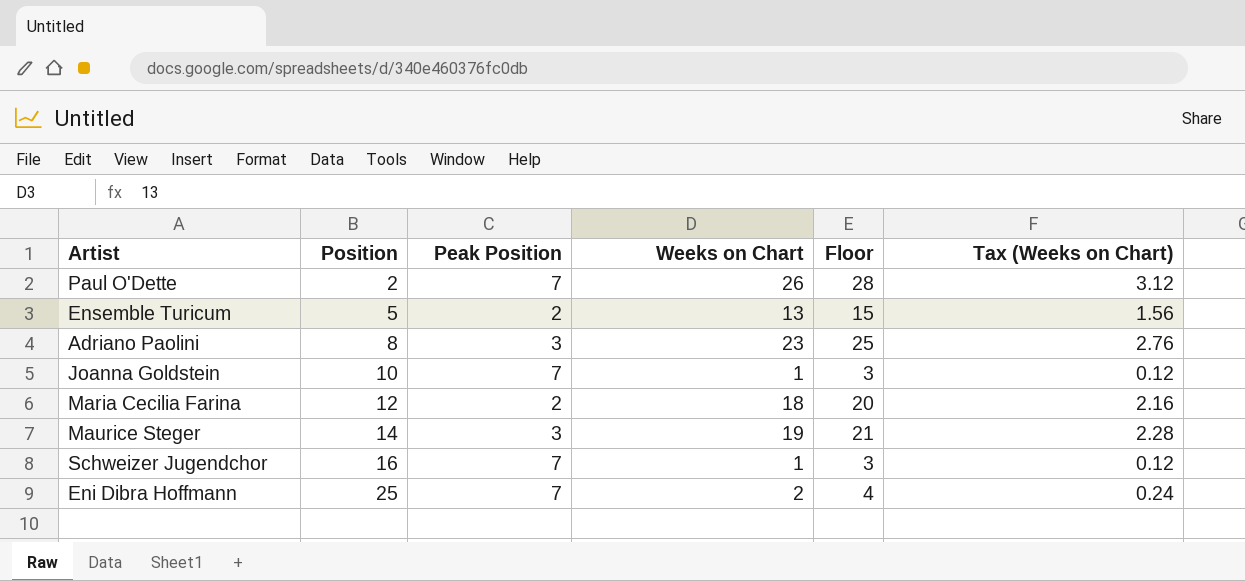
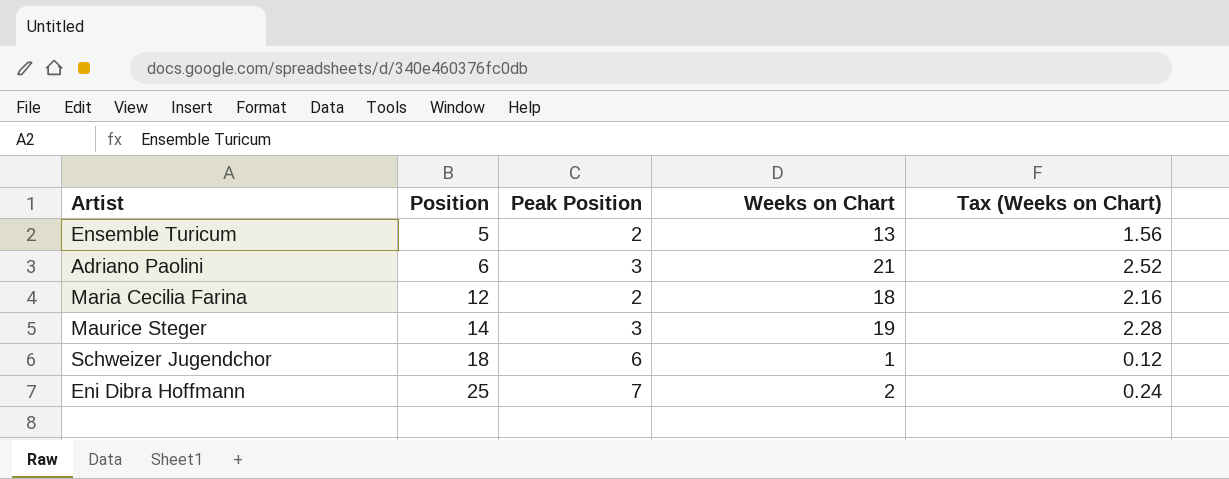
column Floor | formula: [Weeks on Chart] + 2 -> none
row Paul O'Dette: 2 | 7 | 26 | 28 | 3.12 -> none
row Joanna Goldstein: 10 | 7 | 1 | 3 | 0.12 -> none
Adriano Paolini | Position: 8 -> 6
Adriano Paolini | Weeks on Chart: 23 -> 21
Adriano Paolini | Tax (Weeks on Chart): 2.76 -> 2.52
Schweizer Jugendchor | Position: 16 -> 18
Schweizer Jugendchor | Peak Position: 7 -> 6

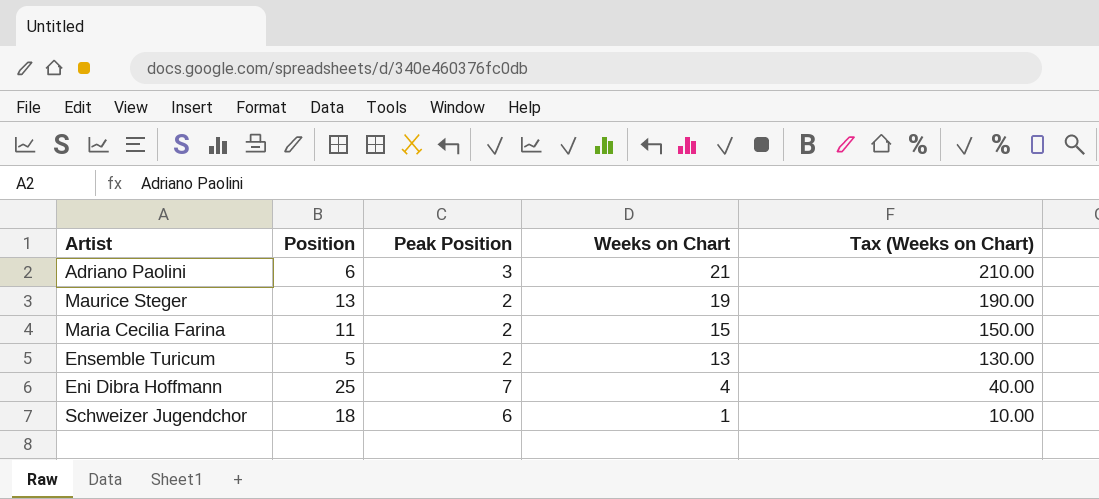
row order: Position ascending -> Weeks on Chart descending
column Tax (Weeks on Chart) | formula: [Weeks on Chart] * 0.12 -> [Weeks on Chart] * 10
Maurice Steger | Position: 14 -> 13
Maurice Steger | Peak Position: 3 -> 2
Maria Cecilia Farina | Position: 12 -> 11
Maria Cecilia Farina | Weeks on Chart: 18 -> 15
Eni Dibra Hoffmann | Weeks on Chart: 2 -> 4

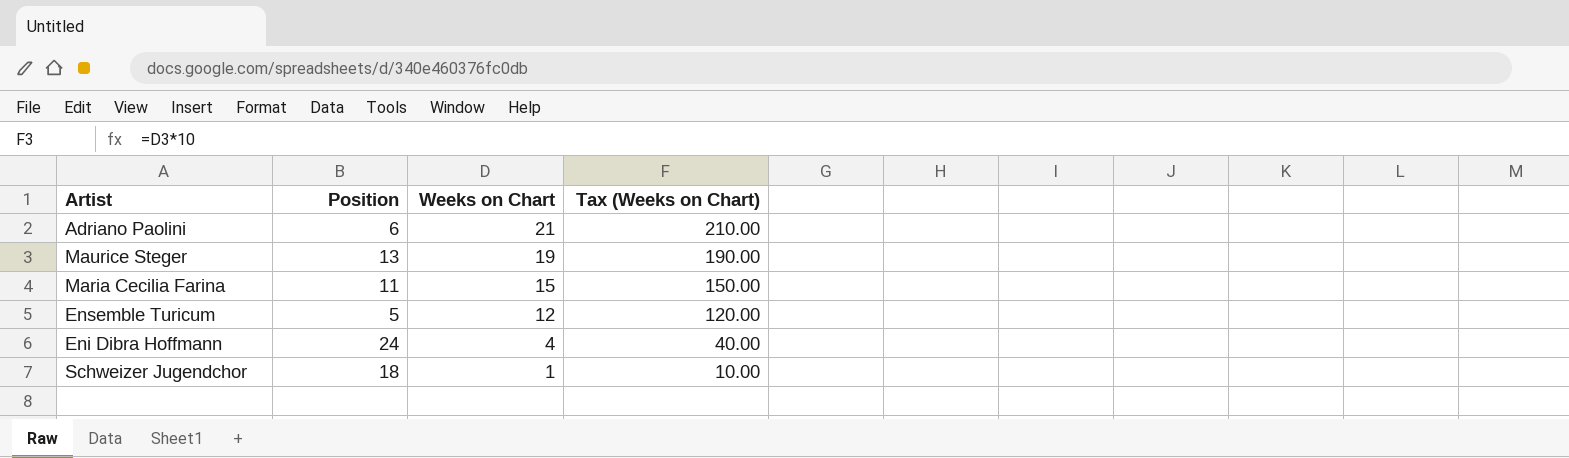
column Peak Position | position: 3 -> none
Ensemble Turicum | Weeks on Chart: 13 -> 12
Ensemble Turicum | Tax (Weeks on Chart): 130.00 -> 120.00
Eni Dibra Hoffmann | Position: 25 -> 24

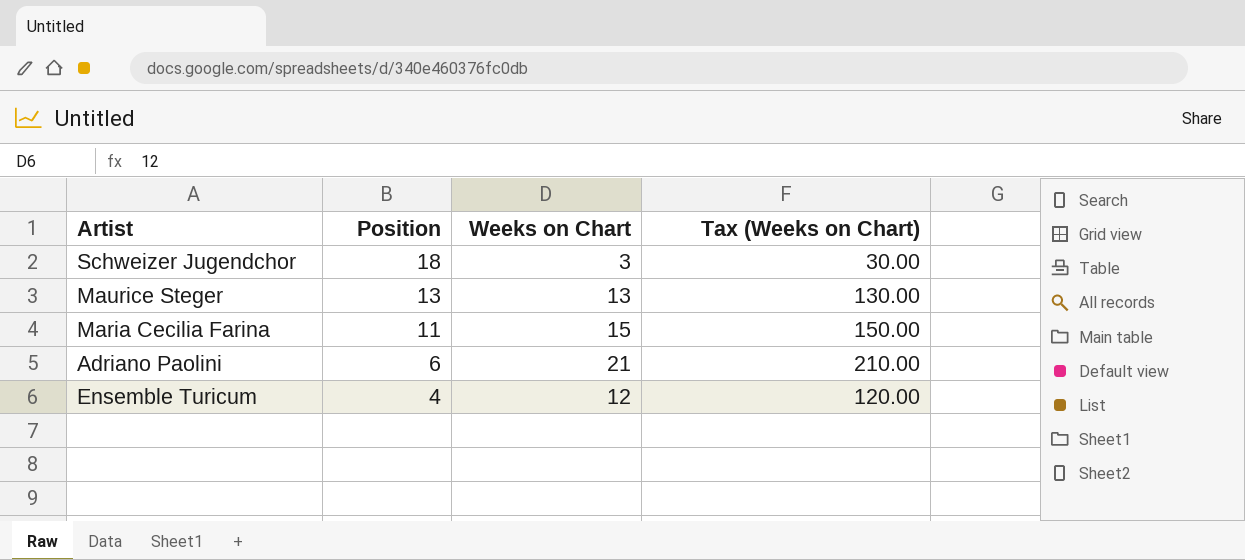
row order: Weeks on Chart descending -> Position descending
row Eni Dibra Hoffmann: 24 | 4 | 40.00 -> none
Schweizer Jugendchor | Weeks on Chart: 1 -> 3
Schweizer Jugendchor | Tax (Weeks on Chart): 10.00 -> 30.00
Maurice Steger | Weeks on Chart: 19 -> 13
Maurice Steger | Tax (Weeks on Chart): 190.00 -> 130.00
Ensemble Turicum | Position: 5 -> 4

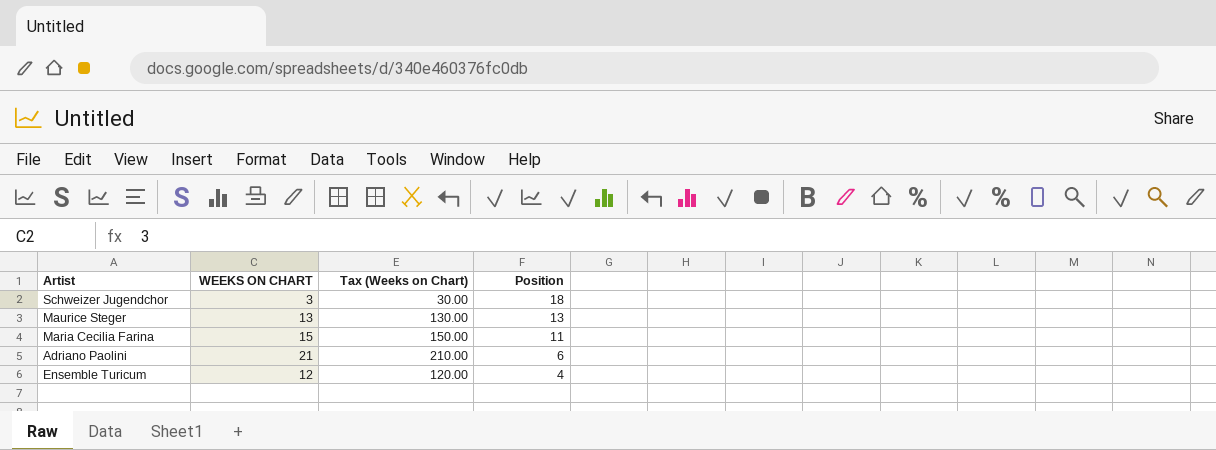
column name: Weeks on Chart -> WEEKS ON CHART
column Position | position: 2 -> 4

